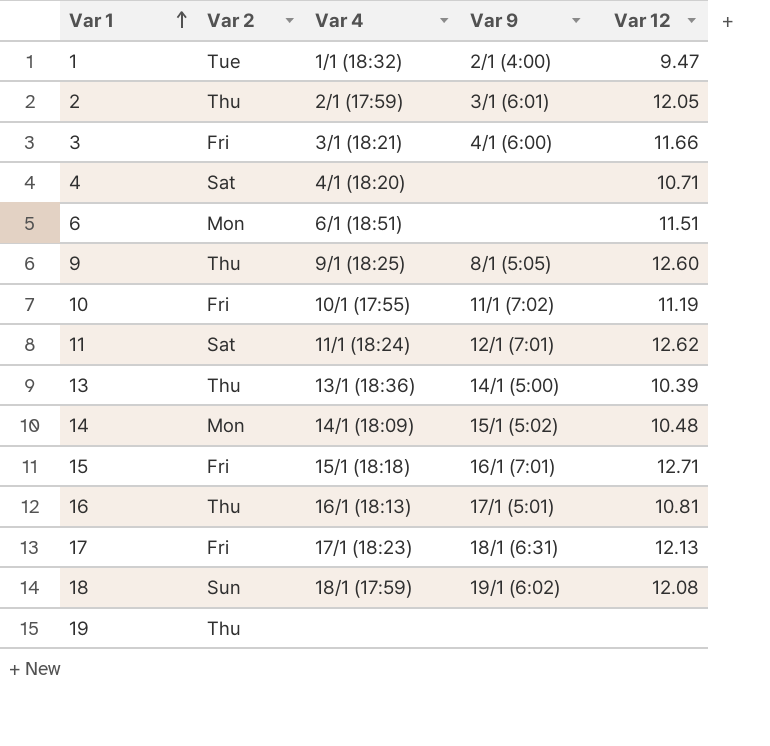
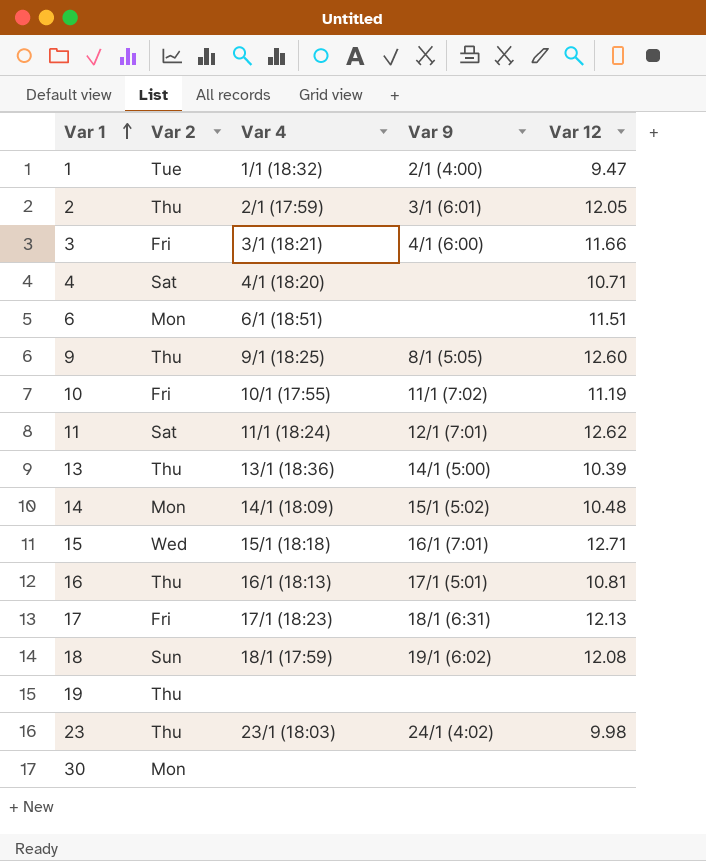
15 | Var 2: Fri -> Wed
row 23: none -> Thu | 23/1 (18:03) | 24/1 (4:02) | 9.98
row 30: none -> Mon | none | none | none

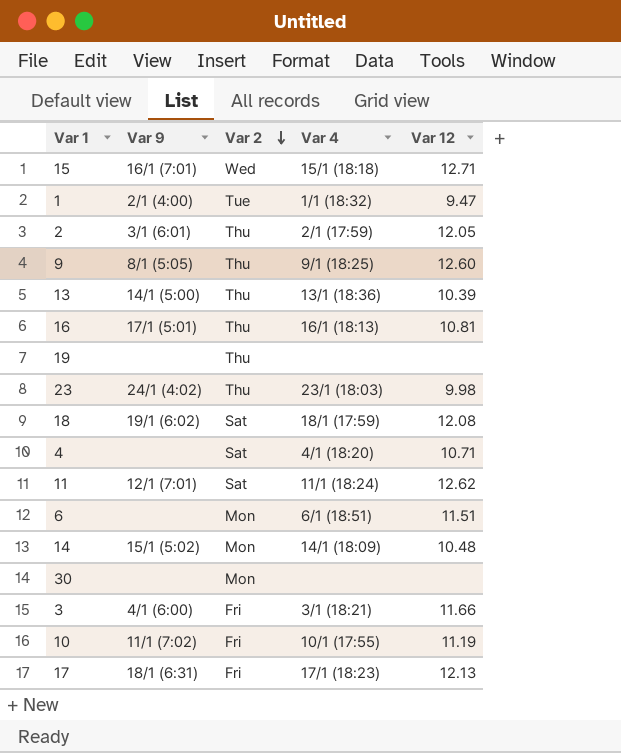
row order: Var 1 ascending -> Var 2 descending
column Var 9 | position: 4 -> 2
18 | Var 2: Sun -> Sat

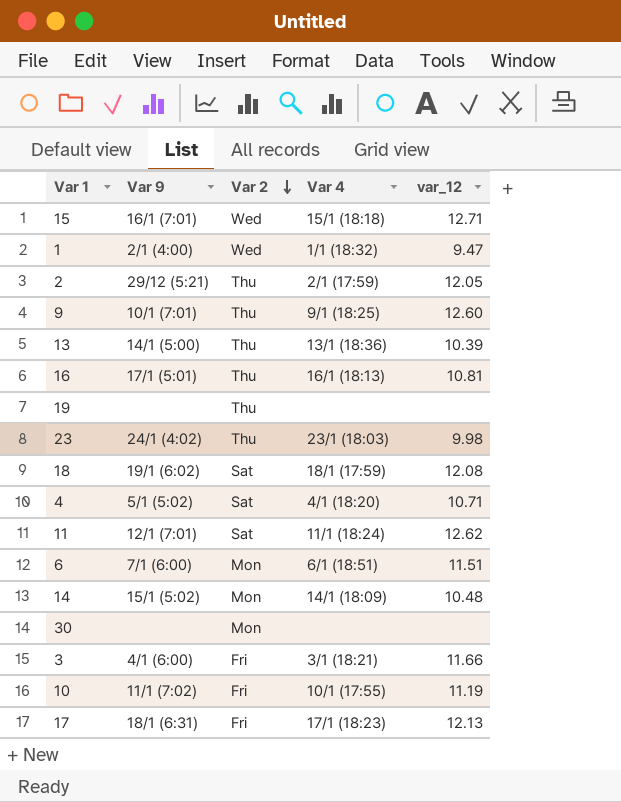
column name: Var 12 -> var_12
1 | Var 2: Tue -> Wed
2 | Var 9: 3/1 (6:01) -> 29/12 (5:21)
9 | Var 9: 8/1 (5:05) -> 10/1 (7:01)
4 | Var 9: none -> 5/1 (5:02)
6 | Var 9: none -> 7/1 (6:00)

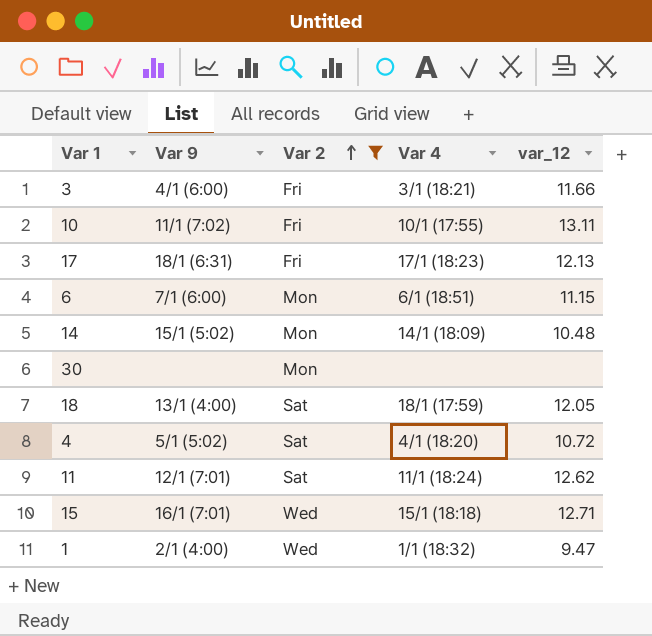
filter: none -> Var 2 != Thu
row order: Var 2 descending -> Var 2 ascending
10 | var_12: 11.19 -> 13.11
6 | var_12: 11.51 -> 11.15
18 | Var 9: 19/1 (6:02) -> 13/1 (4:00)
18 | var_12: 12.08 -> 12.05
4 | var_12: 10.71 -> 10.72

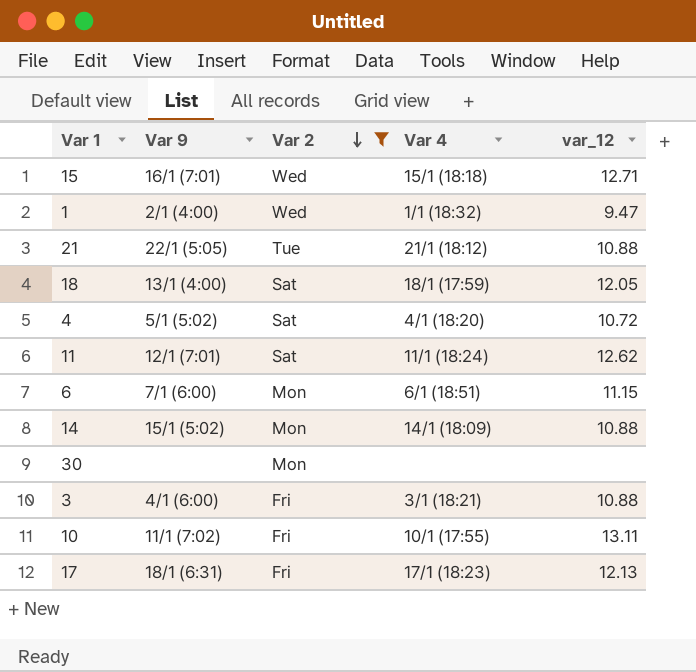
row order: Var 2 ascending -> Var 2 descending
row 21: none -> 22/1 (5:05) | Tue | 21/1 (18:12) | 10.88
14 | var_12: 10.48 -> 10.88
3 | var_12: 11.66 -> 10.88

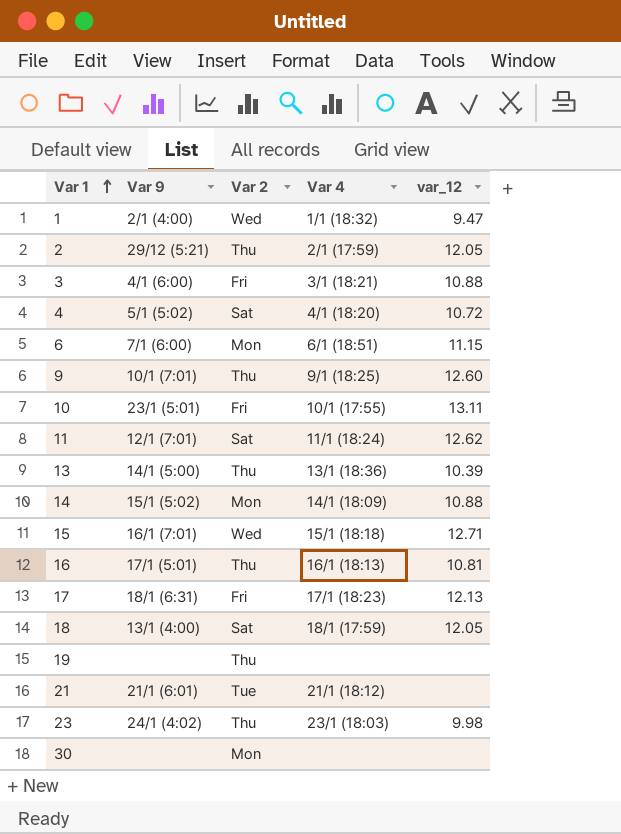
filter: Var 2 != Thu -> none
row order: Var 2 descending -> Var 1 ascending
10 | Var 9: 11/1 (7:02) -> 23/1 (5:01)
21 | Var 9: 22/1 (5:05) -> 21/1 (6:01)
21 | var_12: 10.88 -> none

